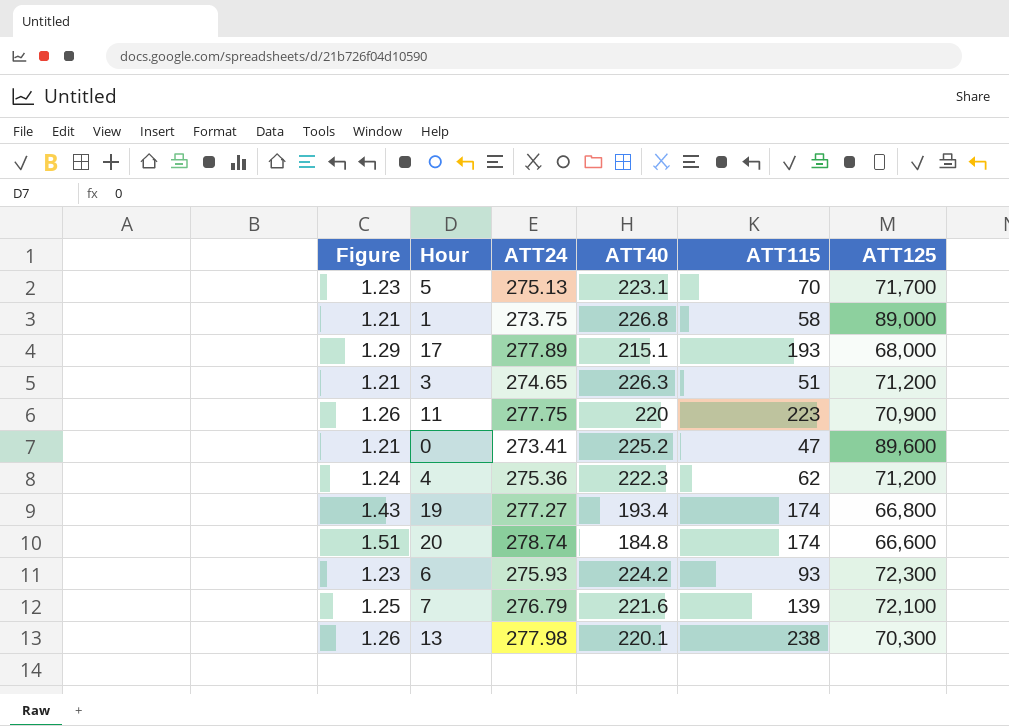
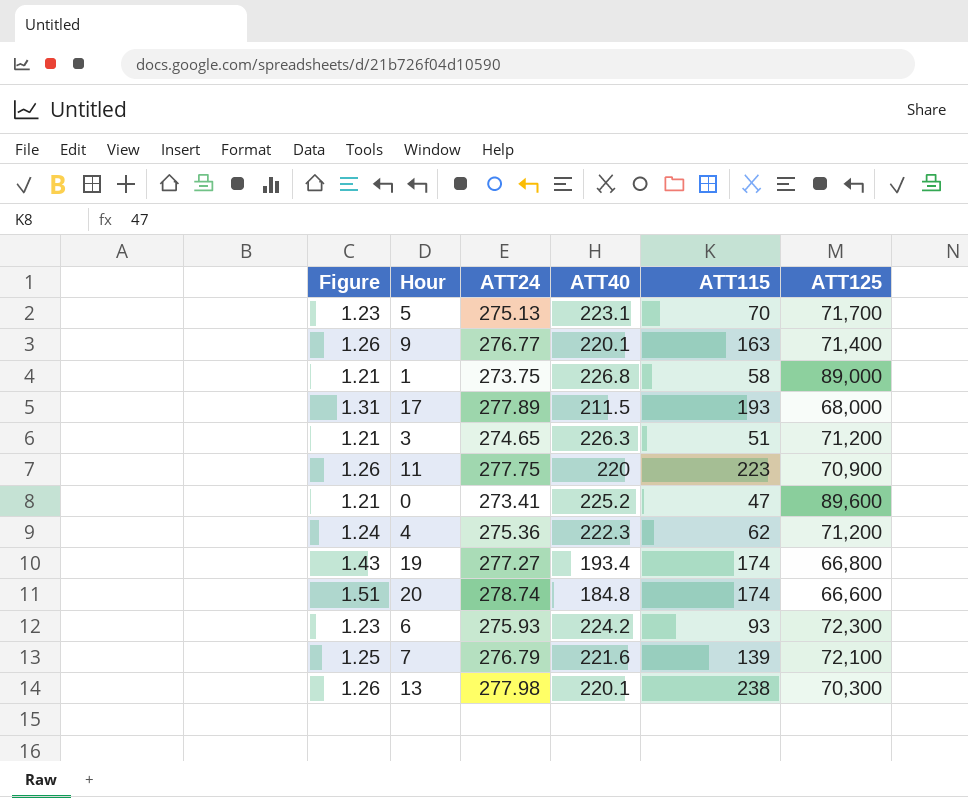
row 9: none -> 1.26 | 276.77 | 220.1 | 163 | 71,400
17 | Figure: 1.29 -> 1.31
17 | ATT40: 215.1 -> 211.5

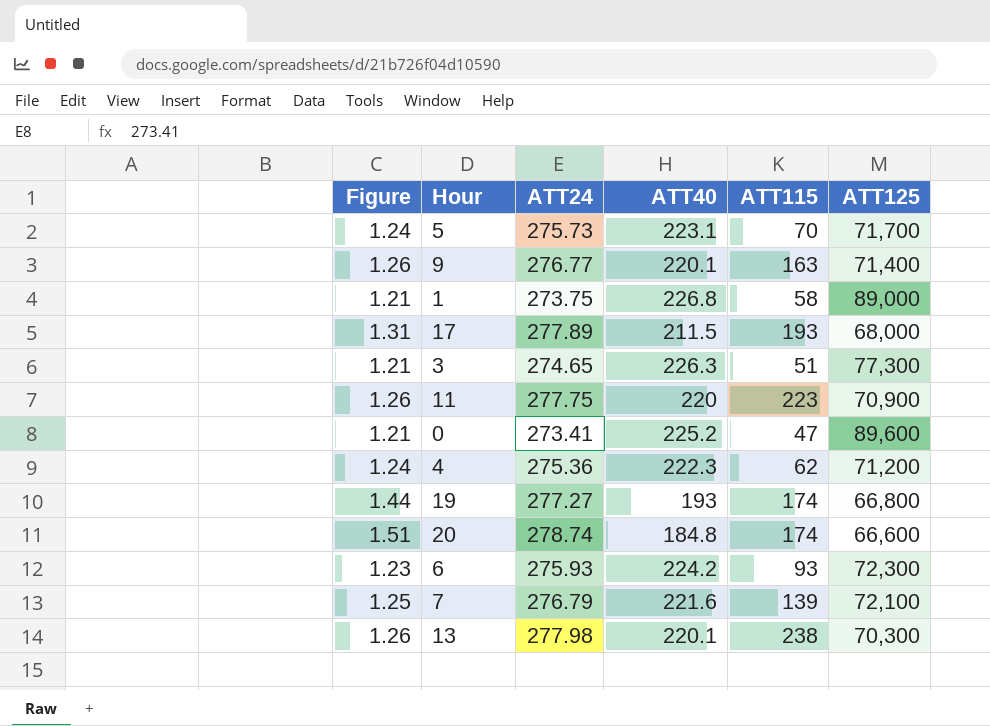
5 | Figure: 1.23 -> 1.24
5 | ATT24: 275.13 -> 275.73
3 | ATT125: 71,200 -> 77,300
19 | Figure: 1.43 -> 1.44
19 | ATT40: 193.4 -> 193

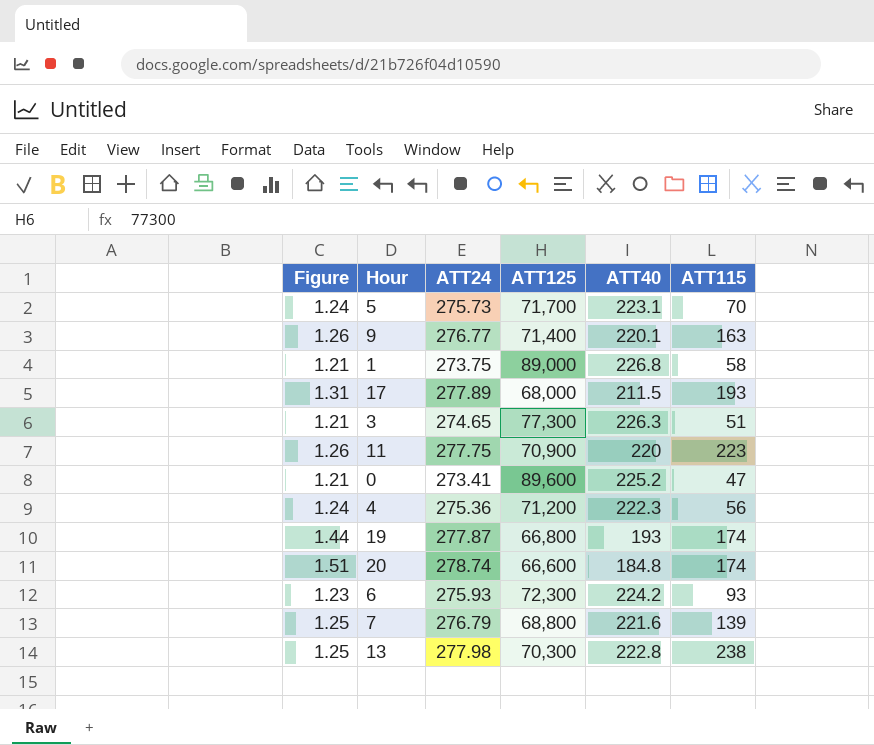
column ATT125 | position: 6 -> 4
4 | ATT115: 62 -> 56
19 | ATT24: 277.27 -> 277.87
7 | ATT125: 72,100 -> 68,800
13 | Figure: 1.26 -> 1.25
13 | ATT40: 220.1 -> 222.8

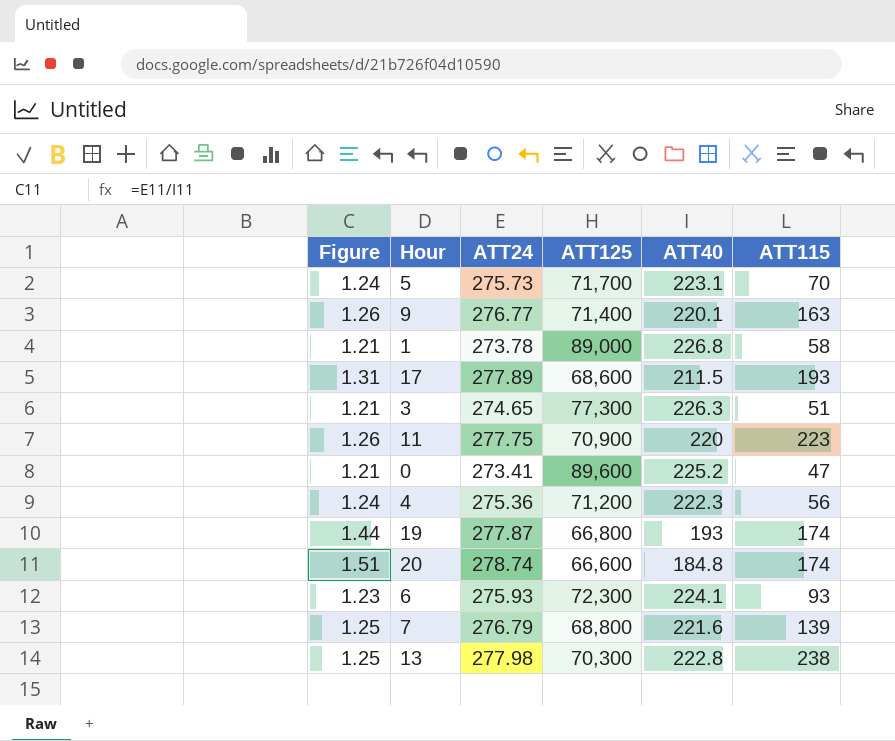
1 | ATT24: 273.75 -> 273.78
17 | ATT125: 68,000 -> 68,600
6 | ATT40: 224.2 -> 224.1

